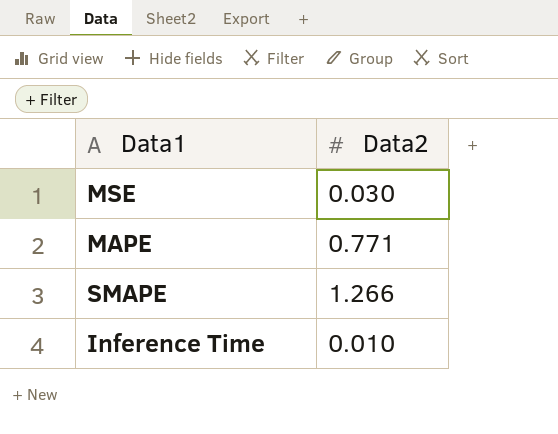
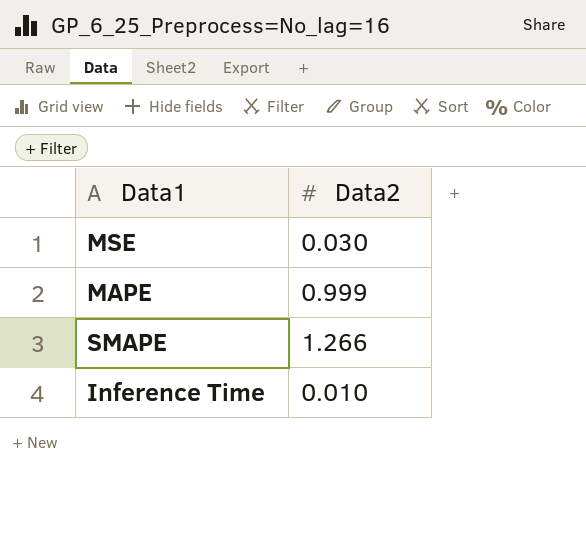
MAPE | Data2: 0.771 -> 0.999

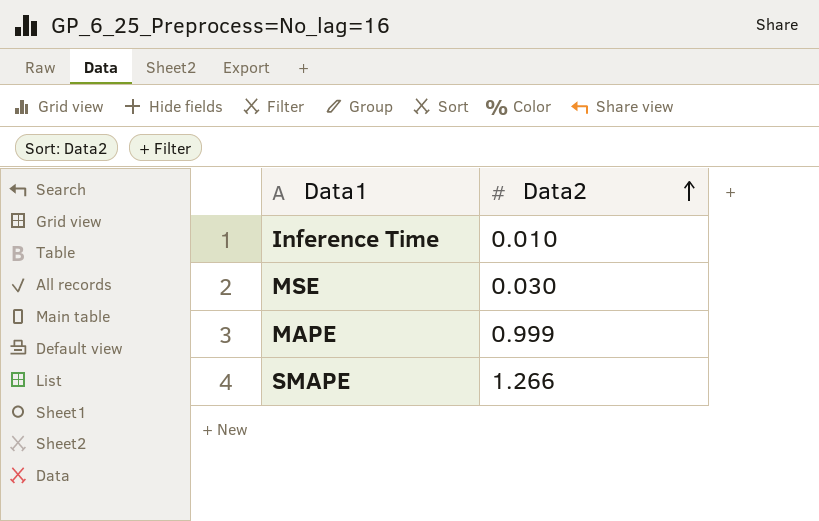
row order: none -> Data2 ascending

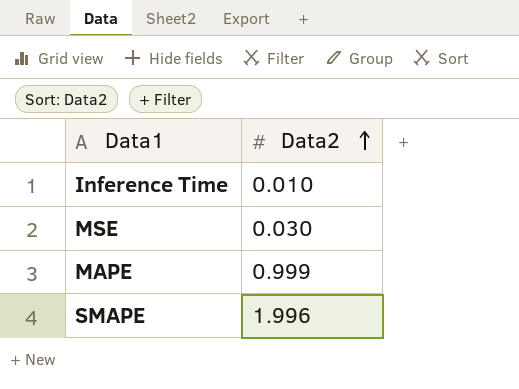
SMAPE | Data2: 1.266 -> 1.996

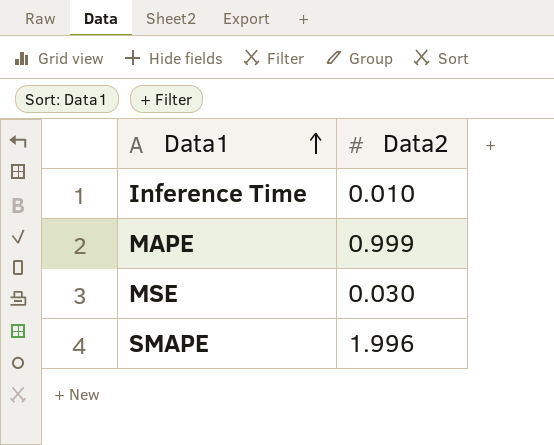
row order: Data2 ascending -> Data1 ascending

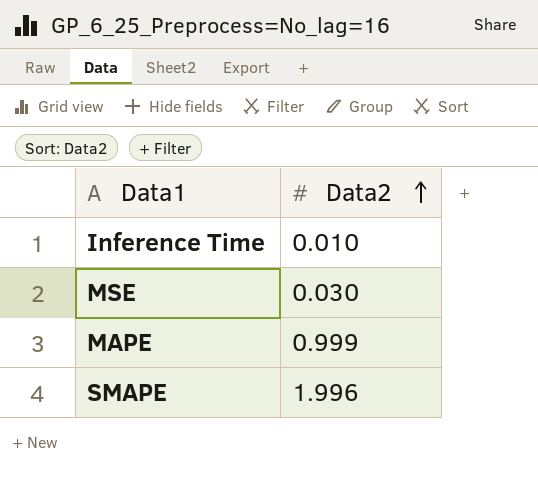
row order: Data1 ascending -> Data2 ascending

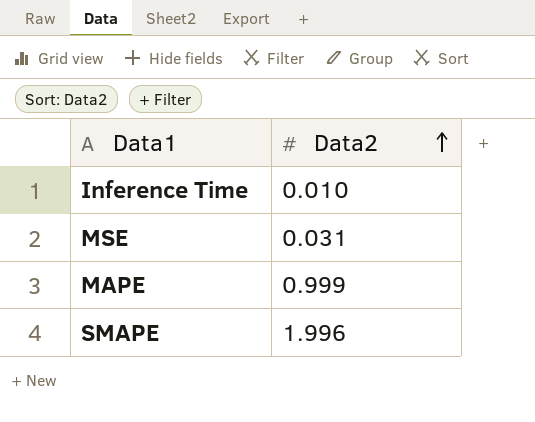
MSE | Data2: 0.030 -> 0.031

